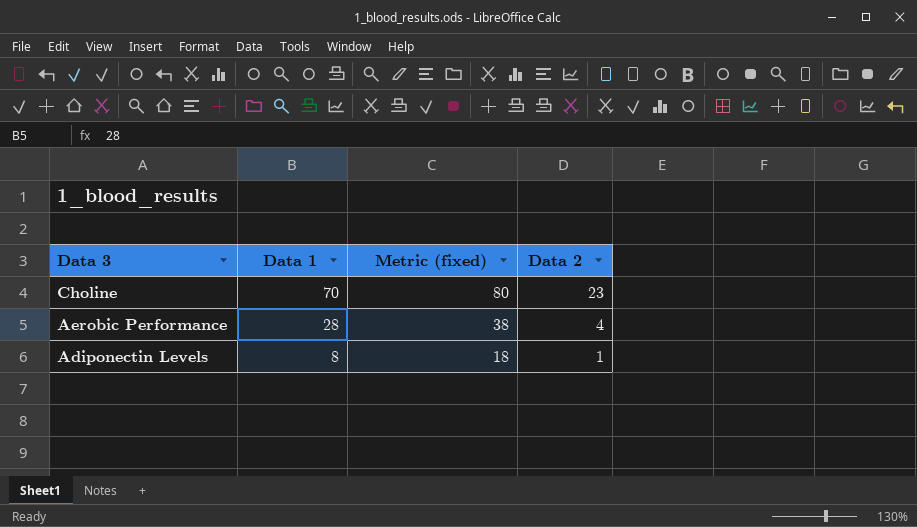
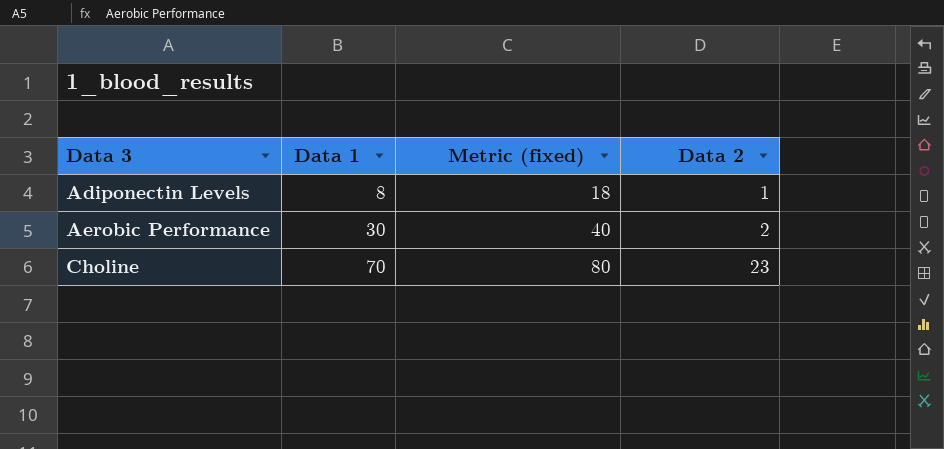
row order: Data 3 descending -> Data 3 ascending
Aerobic Performance | Data 1: 28 -> 30
Aerobic Performance | Metric (fixed): 38 -> 40
Aerobic Performance | Data 2: 4 -> 2

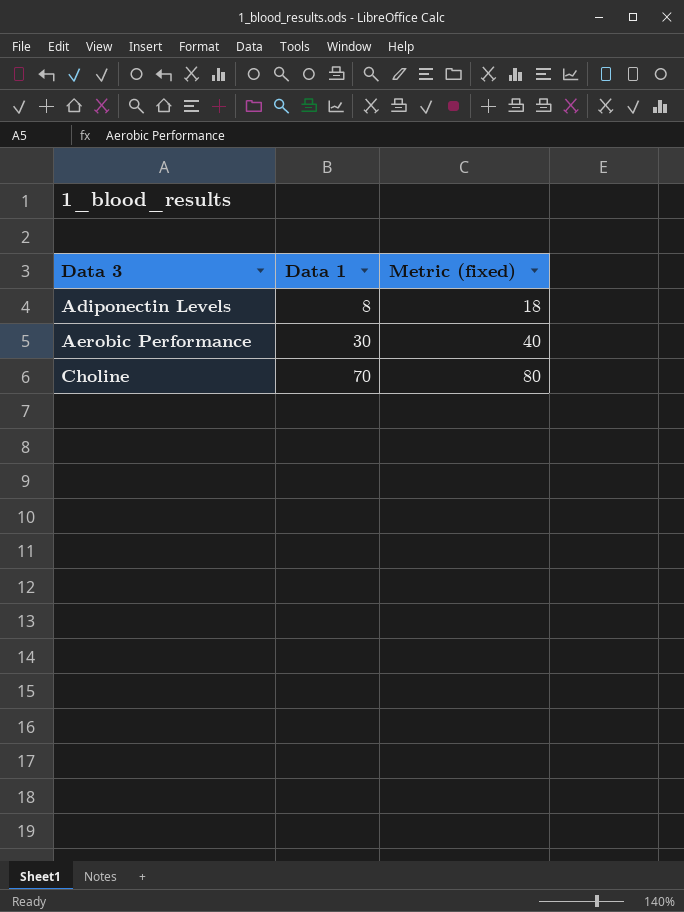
column Data 2 | position: 4 -> none

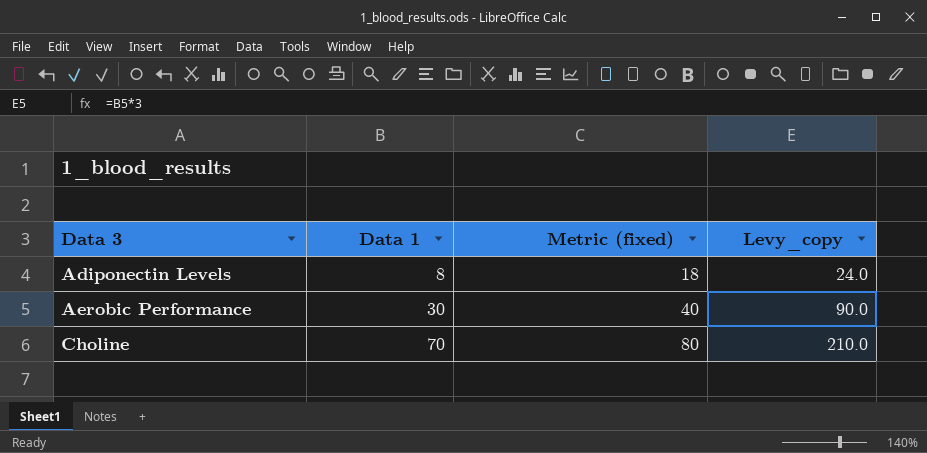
column Levy_copy | formula: none -> [Data 1] * 3

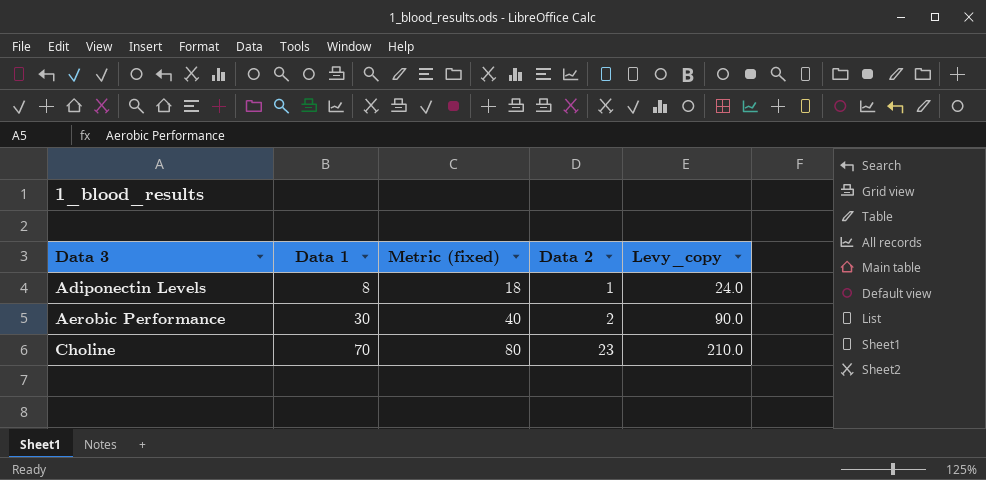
column Data 2 | position: none -> 4

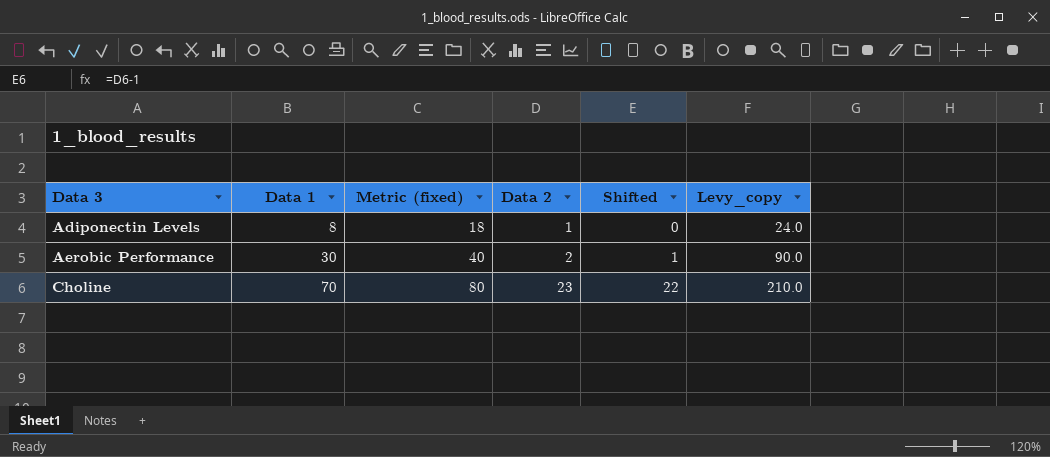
column Shifted | formula: none -> [Data 2] - 1

